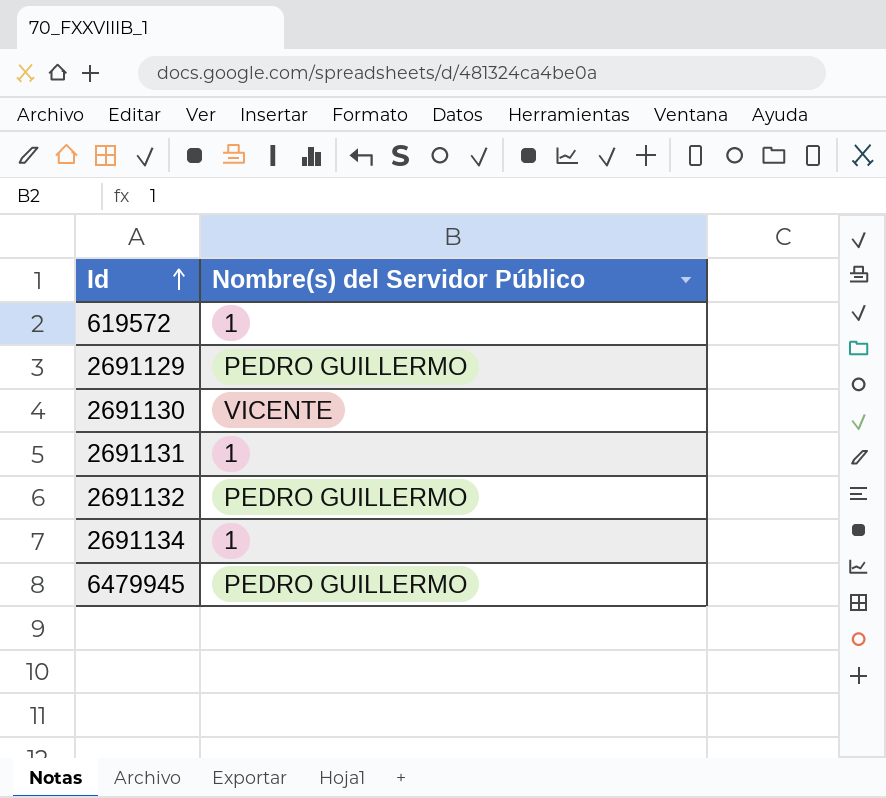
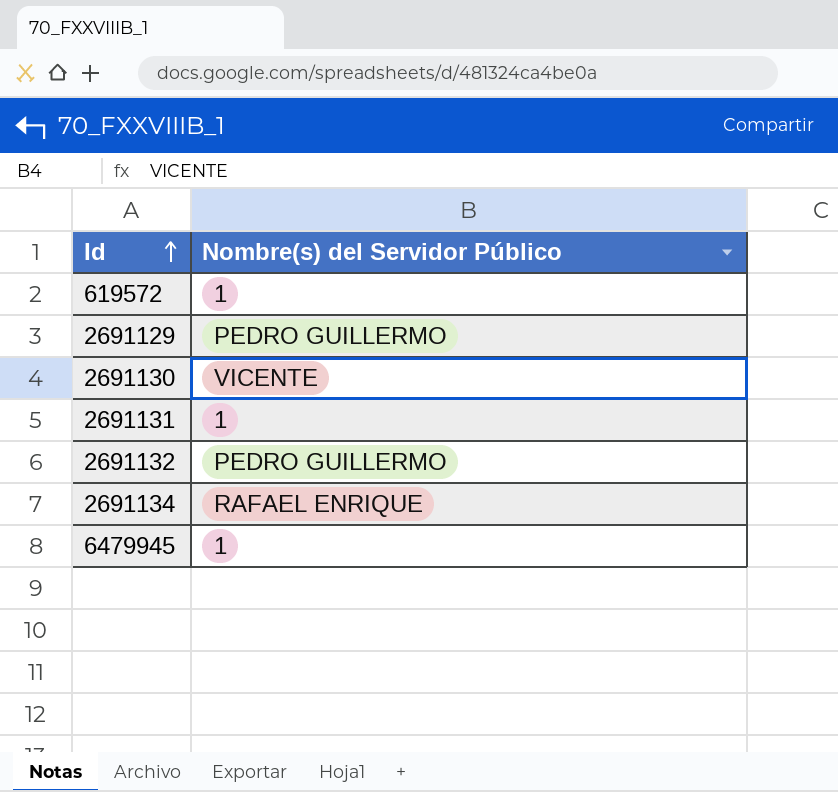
2691134 | Nombre(s) del Servidor Público: 1 -> RAFAEL ENRIQUE
6479945 | Nombre(s) del Servidor Público: PEDRO GUILLERMO -> 1

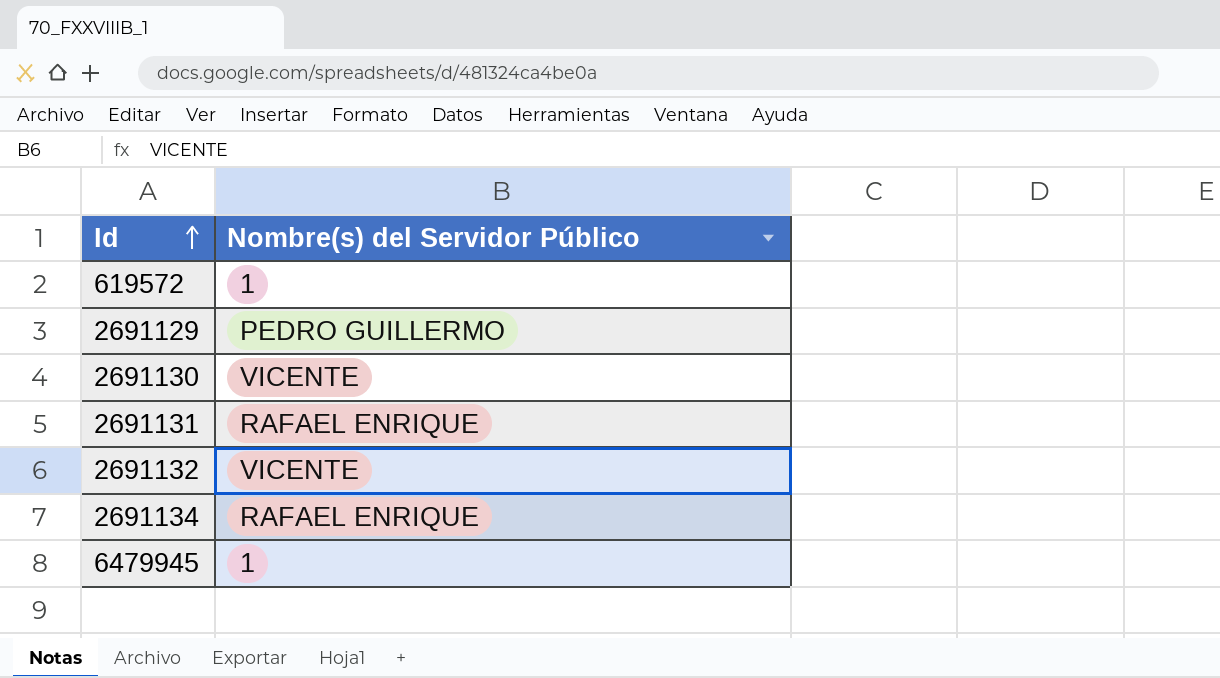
2691131 | Nombre(s) del Servidor Público: 1 -> RAFAEL ENRIQUE
2691132 | Nombre(s) del Servidor Público: PEDRO GUILLERMO -> VICENTE

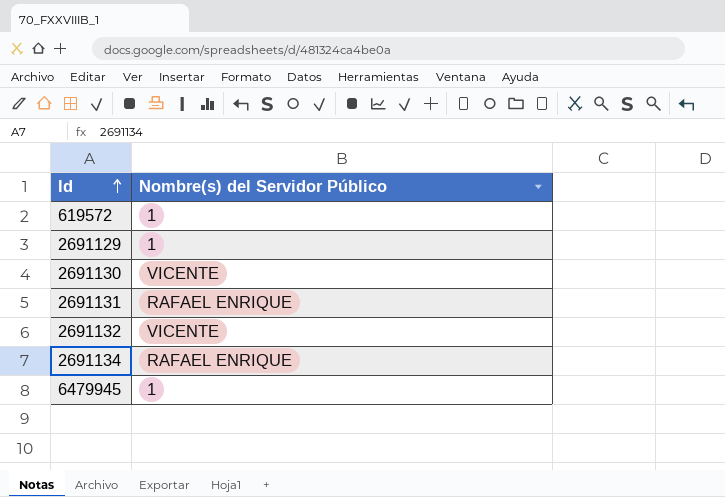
2691129 | Nombre(s) del Servidor Público: PEDRO GUILLERMO -> 1

